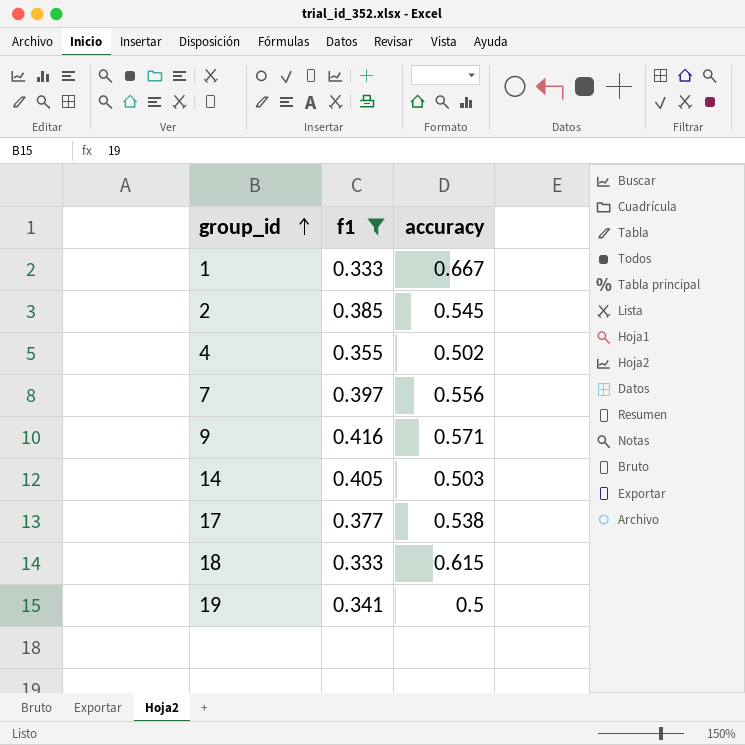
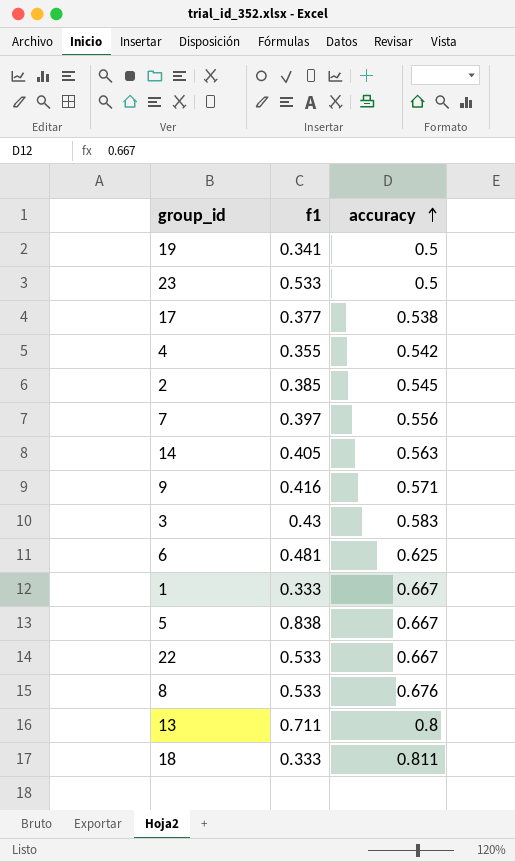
filter: f1 <= 0.416 -> none
row order: group_id ascending -> accuracy ascending
4 | accuracy: 0.502 -> 0.542
14 | accuracy: 0.503 -> 0.563
18 | accuracy: 0.615 -> 0.811

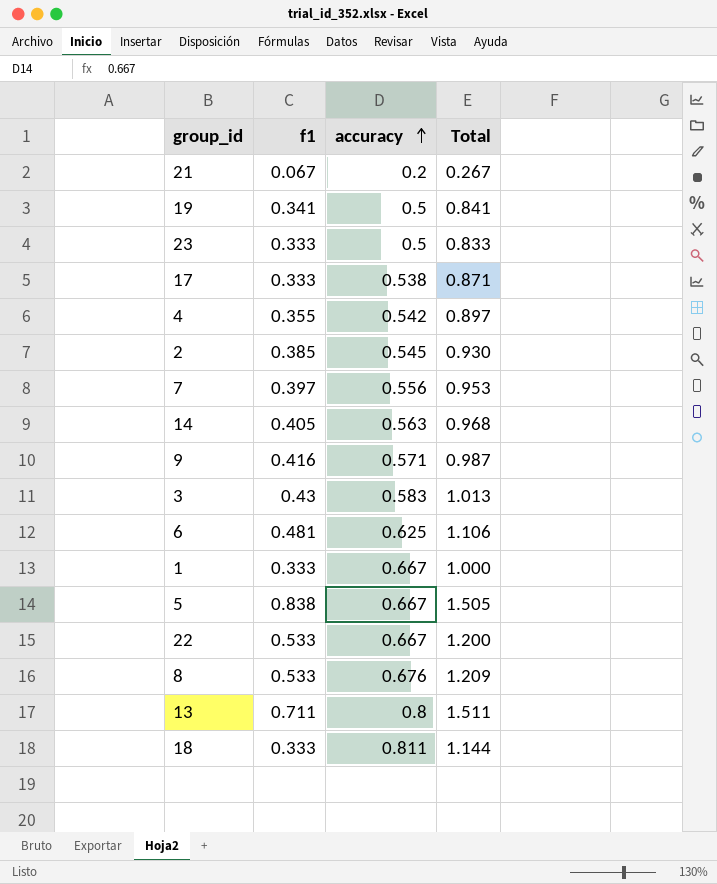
column Total | formula: none -> [f1] + [accuracy]
row 21: none -> 0.067 | 0.2 | 0.267
23 | f1: 0.533 -> 0.333
17 | f1: 0.377 -> 0.333

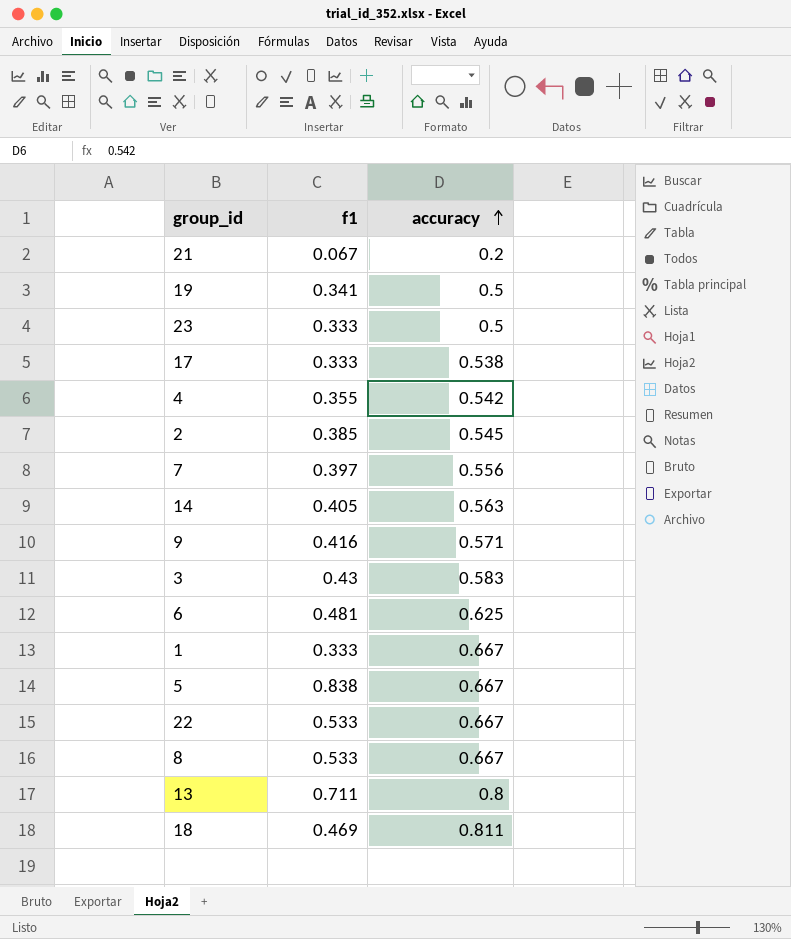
column Total | formula: [f1] + [accuracy] -> none
8 | accuracy: 0.676 -> 0.667
18 | f1: 0.333 -> 0.469

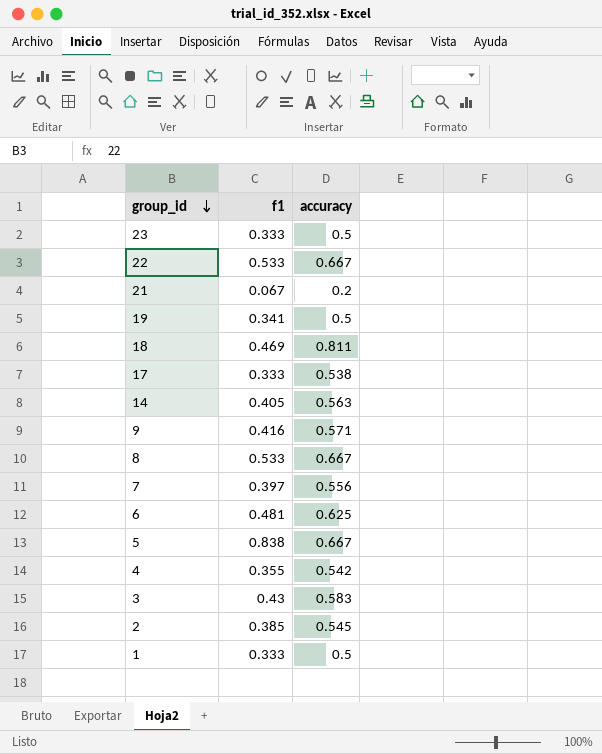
row order: accuracy ascending -> group_id descending
row 13: 0.711 | 0.8 -> none
1 | accuracy: 0.667 -> 0.5

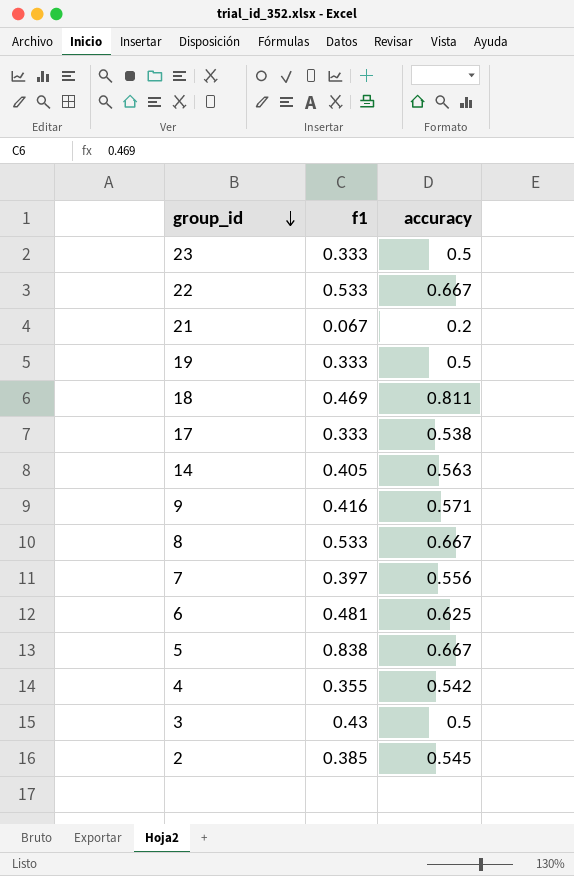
row 1: 0.333 | 0.5 -> none
19 | f1: 0.341 -> 0.333
3 | accuracy: 0.583 -> 0.5

